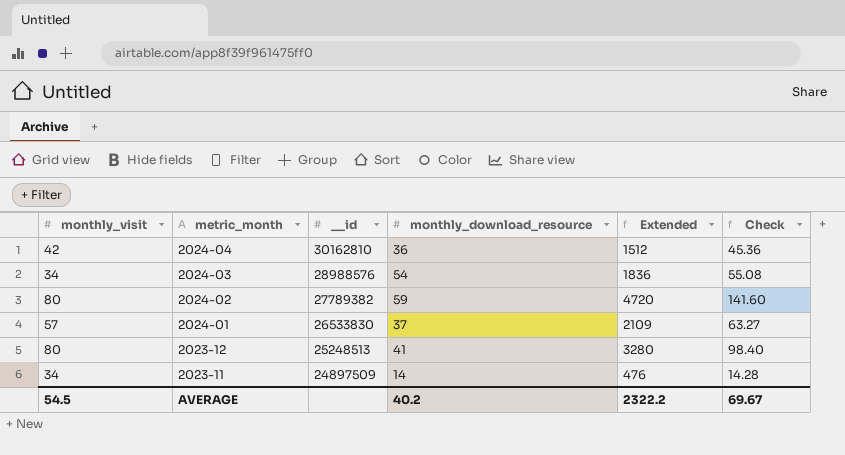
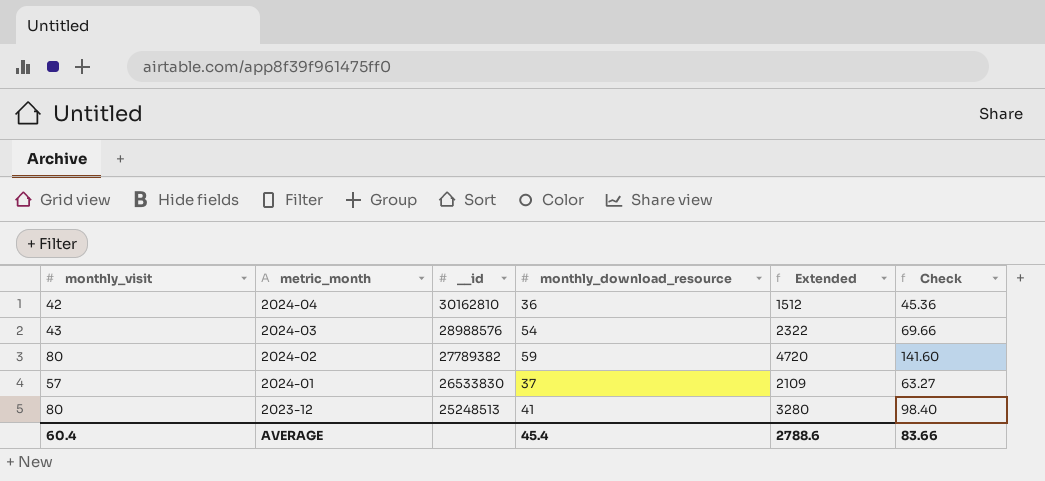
row 2023-11: 34 | 24897509 | 14 | 476 | 14.28 -> none
2024-03 | monthly_visit: 34 -> 43
2024-03 | Extended: 1836 -> 2322
2024-03 | Check: 55.08 -> 69.66
AVERAGE | monthly_visit: 54.5 -> 60.4
AVERAGE | monthly_download_resource: 40.2 -> 45.4
AVERAGE | Extended: 2322.2 -> 2788.6
AVERAGE | Check: 69.67 -> 83.66

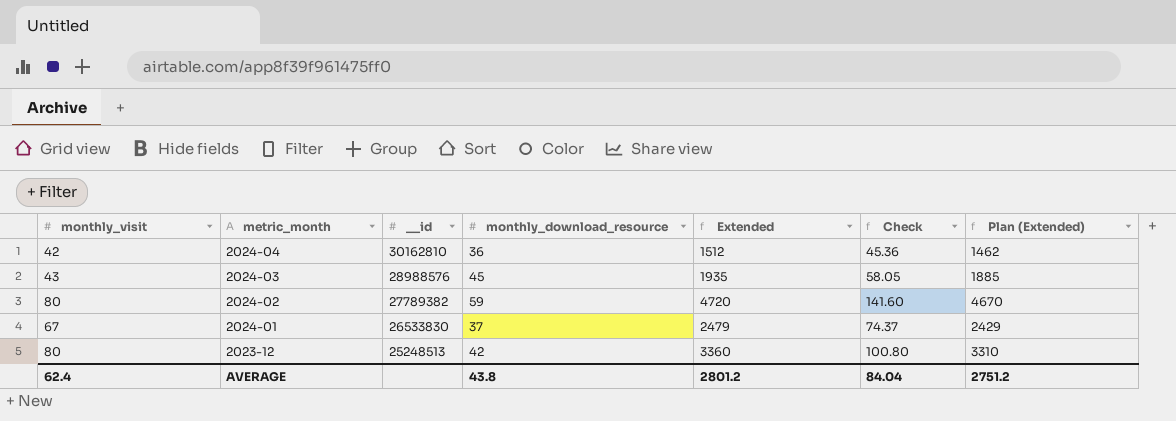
column Plan (Extended) | formula: none -> [Extended] - 50
2024-03 | monthly_download_resource: 54 -> 45
2024-03 | Extended: 2322 -> 1935
2024-03 | Check: 69.66 -> 58.05
2024-01 | monthly_visit: 57 -> 67
2024-01 | Extended: 2109 -> 2479
2024-01 | Check: 63.27 -> 74.37
2023-12 | monthly_download_resource: 41 -> 42
2023-12 | Extended: 3280 -> 3360
2023-12 | Check: 98.40 -> 100.80
AVERAGE | monthly_visit: 60.4 -> 62.4
AVERAGE | monthly_download_resource: 45.4 -> 43.8
AVERAGE | Extended: 2788.6 -> 2801.2
AVERAGE | Check: 83.66 -> 84.04

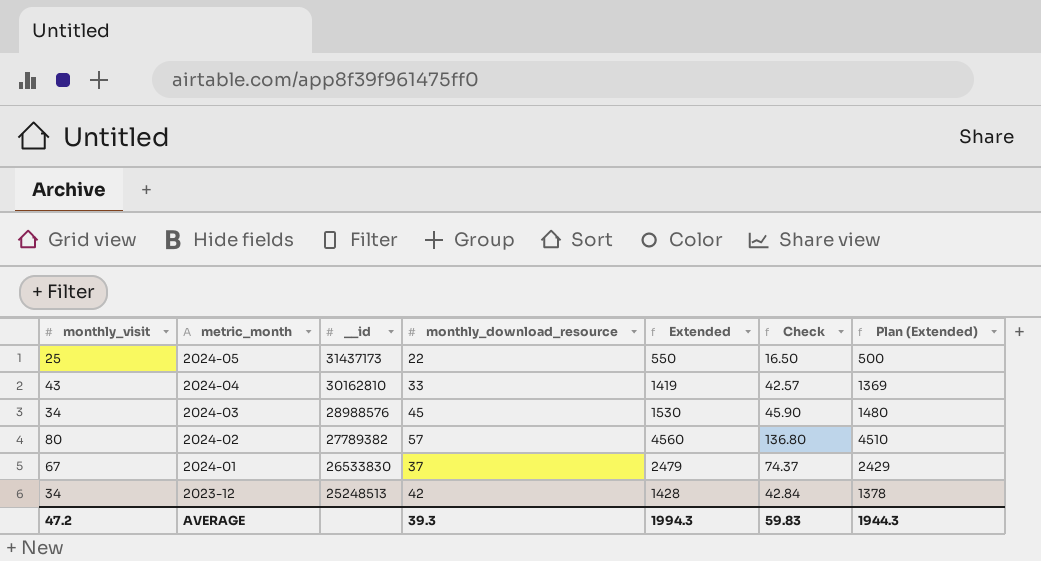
row 2024-05: none -> 25 | 31437173 | 22 | 550 | 16.50 | 500
2024-04 | monthly_visit: 42 -> 43
2024-04 | monthly_download_resource: 36 -> 33
2024-04 | Extended: 1512 -> 1419
2024-04 | Check: 45.36 -> 42.57
2024-04 | Plan (Extended): 1462 -> 1369
2024-03 | monthly_visit: 43 -> 34
2024-03 | Extended: 1935 -> 1530
2024-03 | Check: 58.05 -> 45.90
2024-03 | Plan (Extended): 1885 -> 1480
2024-02 | monthly_download_resource: 59 -> 57
2024-02 | Extended: 4720 -> 4560
2024-02 | Check: 141.60 -> 136.80
2024-02 | Plan (Extended): 4670 -> 4510
2023-12 | monthly_visit: 80 -> 34
2023-12 | Extended: 3360 -> 1428
2023-12 | Check: 100.80 -> 42.84
2023-12 | Plan (Extended): 3310 -> 1378
AVERAGE | monthly_visit: 62.4 -> 47.2
AVERAGE | monthly_download_resource: 43.8 -> 39.3
AVERAGE | Extended: 2801.2 -> 1994.3
AVERAGE | Check: 84.04 -> 59.83
AVERAGE | Plan (Extended): 2751.2 -> 1944.3

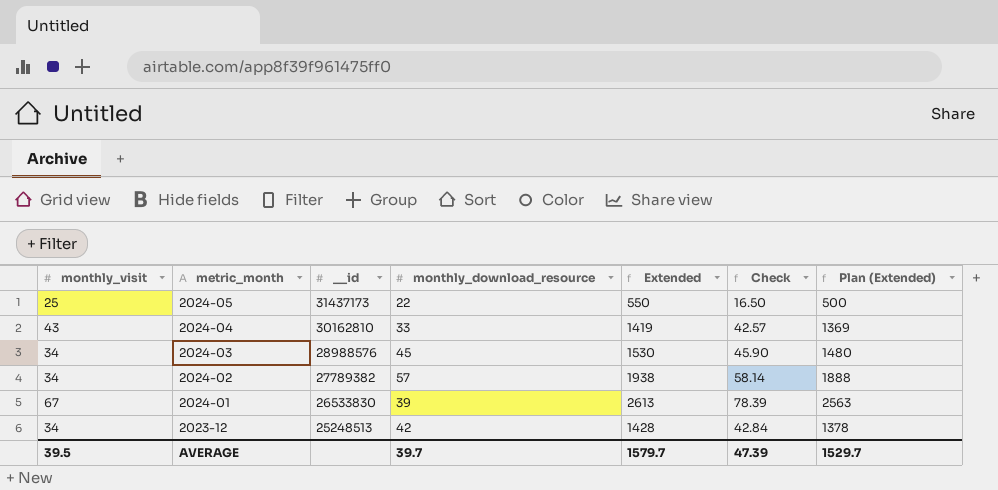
2024-02 | monthly_visit: 80 -> 34
2024-02 | Extended: 4560 -> 1938
2024-02 | Check: 136.80 -> 58.14
2024-02 | Plan (Extended): 4510 -> 1888
2024-01 | monthly_download_resource: 37 -> 39
2024-01 | Extended: 2479 -> 2613
2024-01 | Check: 74.37 -> 78.39
2024-01 | Plan (Extended): 2429 -> 2563
AVERAGE | monthly_visit: 47.2 -> 39.5
AVERAGE | monthly_download_resource: 39.3 -> 39.7
AVERAGE | Extended: 1994.3 -> 1579.7
AVERAGE | Check: 59.83 -> 47.39
AVERAGE | Plan (Extended): 1944.3 -> 1529.7

